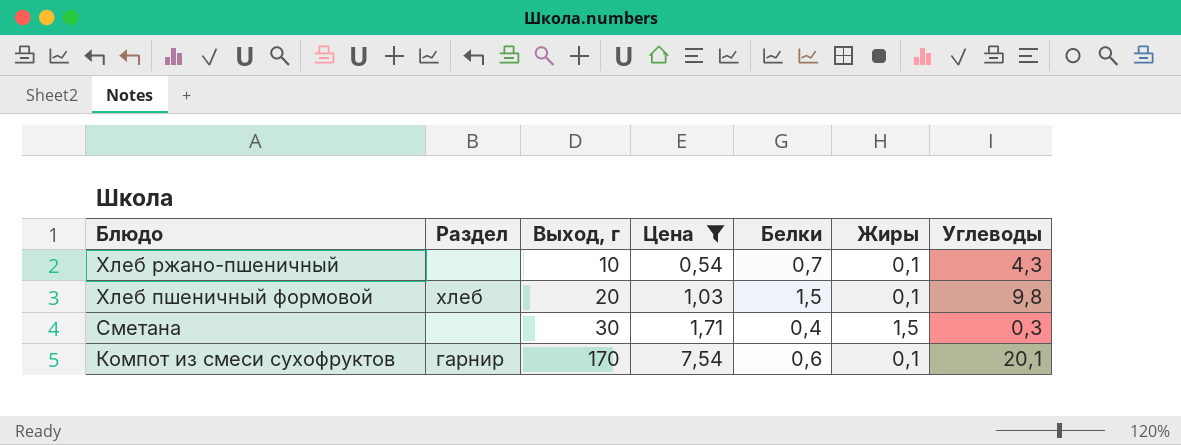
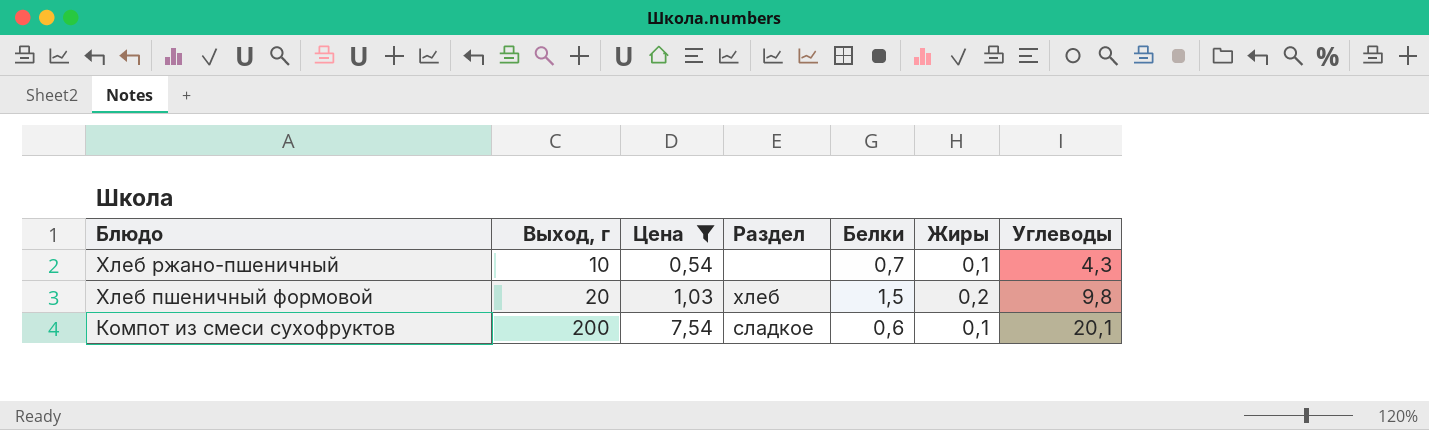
column Раздел | position: 2 -> 4
row Сметана: none | 30 | 1,71 | 0,4 | 1,5 | 0,3 -> none
Хлеб пшеничный формовой | Жиры: 0,1 -> 0,2
Компот из смеси сухофруктов | Выход, г: 170 -> 200
Компот из смеси сухофруктов | Раздел: гарнир -> сладкое

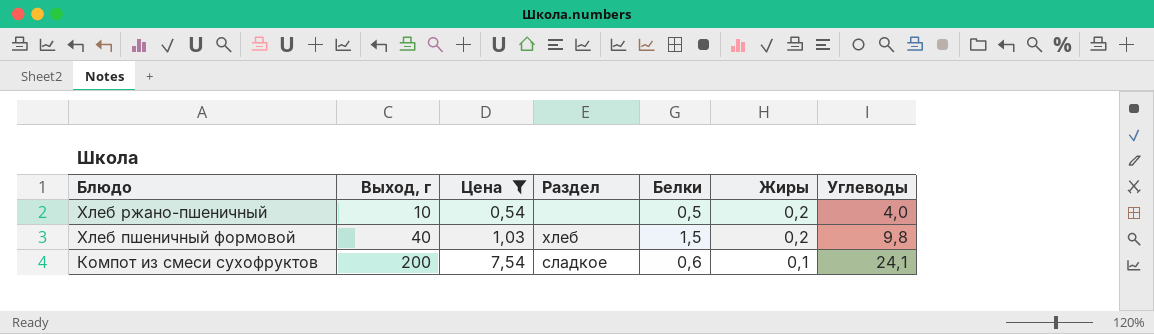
Хлеб ржано-пшеничный | Белки: 0,7 -> 0,5
Хлеб ржано-пшеничный | Жиры: 0,1 -> 0,2
Хлеб ржано-пшеничный | Углеводы: 4,3 -> 4,0
Хлеб пшеничный формовой | Выход, г: 20 -> 40
Компот из смеси сухофруктов | Углеводы: 20,1 -> 24,1

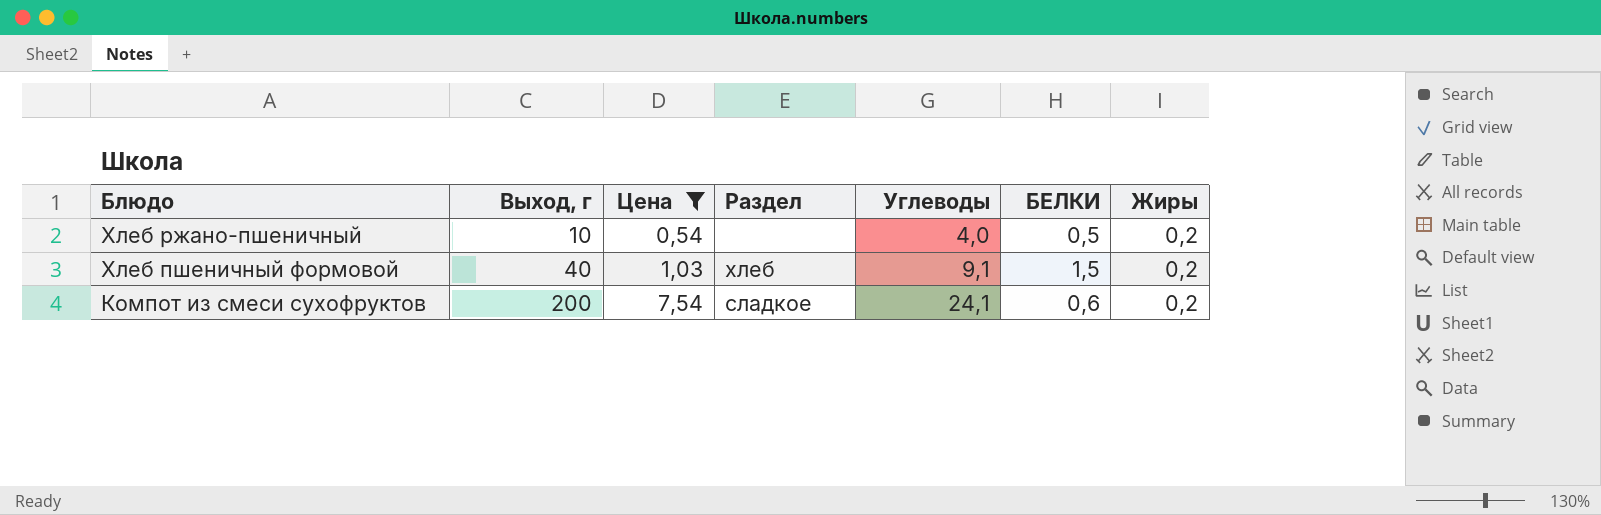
column Углеводы | position: 7 -> 5
column name: Белки -> БЕЛКИ
Хлеб пшеничный формовой | Углеводы: 9,8 -> 9,1
Компот из смеси сухофруктов | Жиры: 0,1 -> 0,2

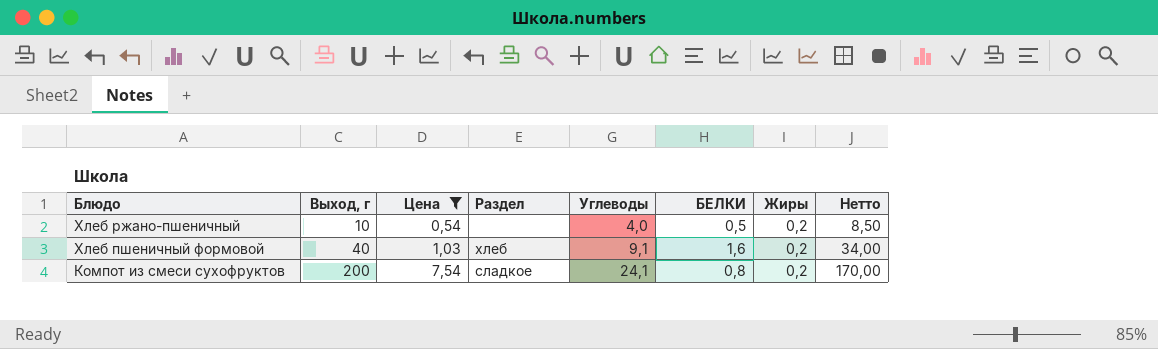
column Нетто | formula: none -> [Выход, г] * 0,85
Хлеб пшеничный формовой | БЕЛКИ: 1,5 -> 1,6
Компот из смеси сухофруктов | БЕЛКИ: 0,6 -> 0,8

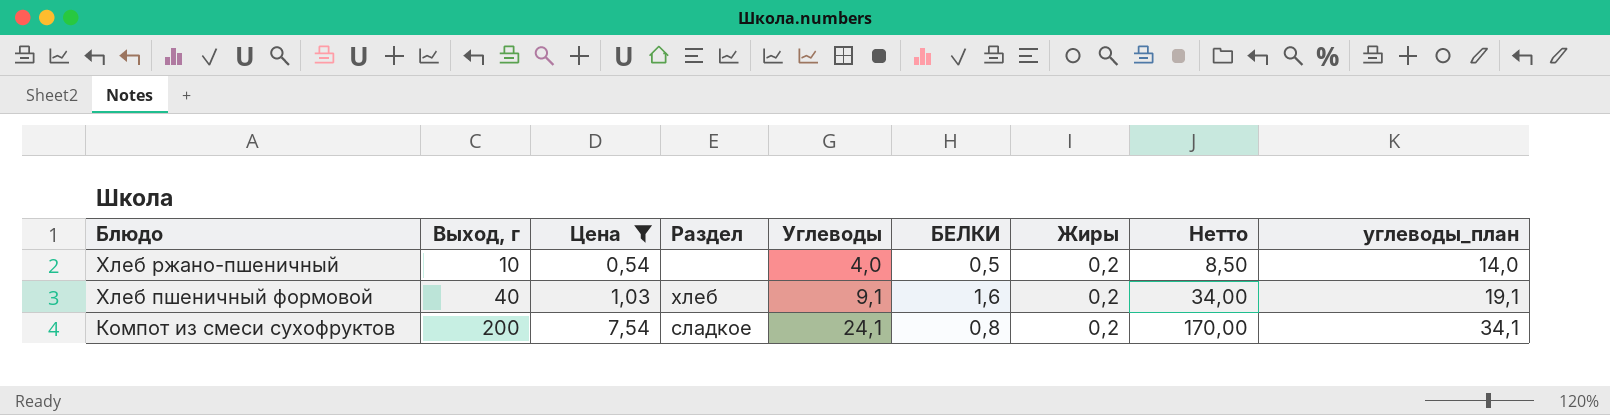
column углеводы_план | formula: none -> [Углеводы] + 10

